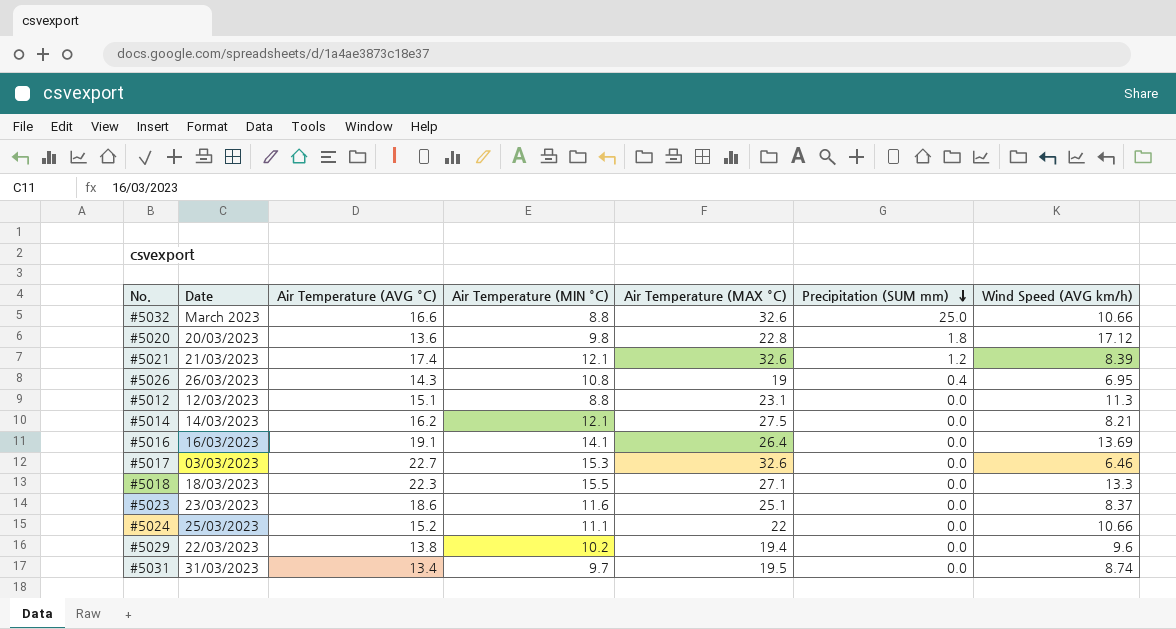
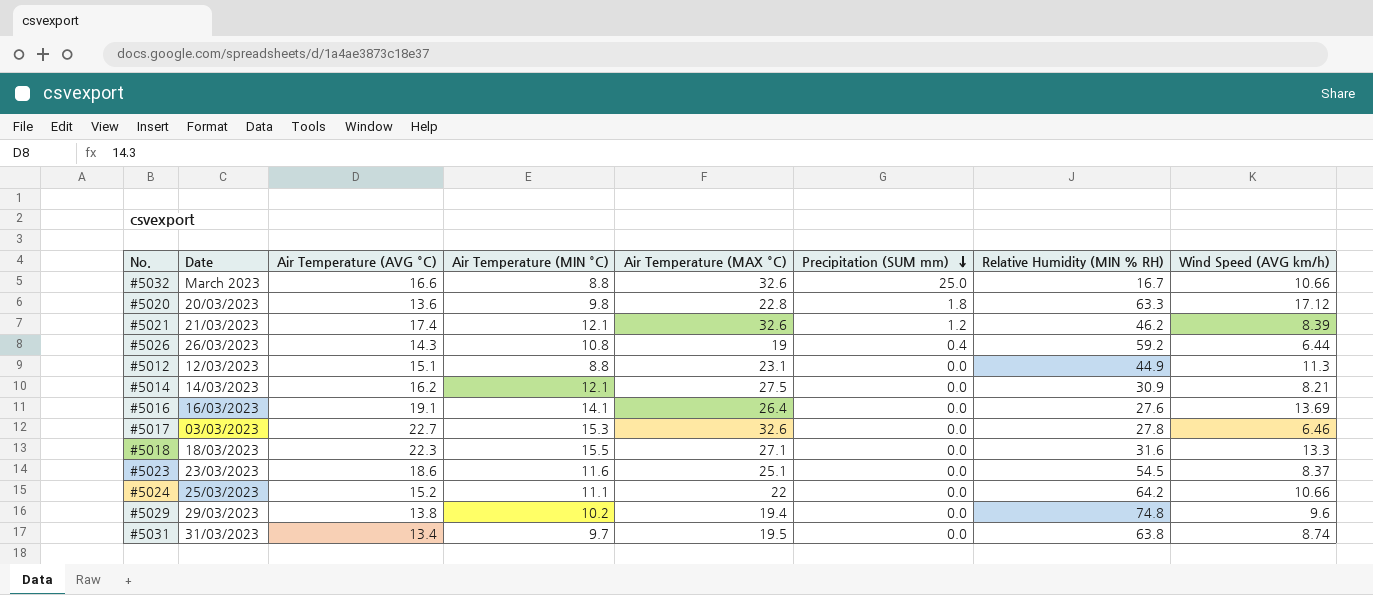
column Relative Humidity (MIN % RH) | position: none -> 7
#5026 | Wind Speed (AVG km/h): 6.95 -> 6.44
#5029 | Date: 22/03/2023 -> 29/03/2023

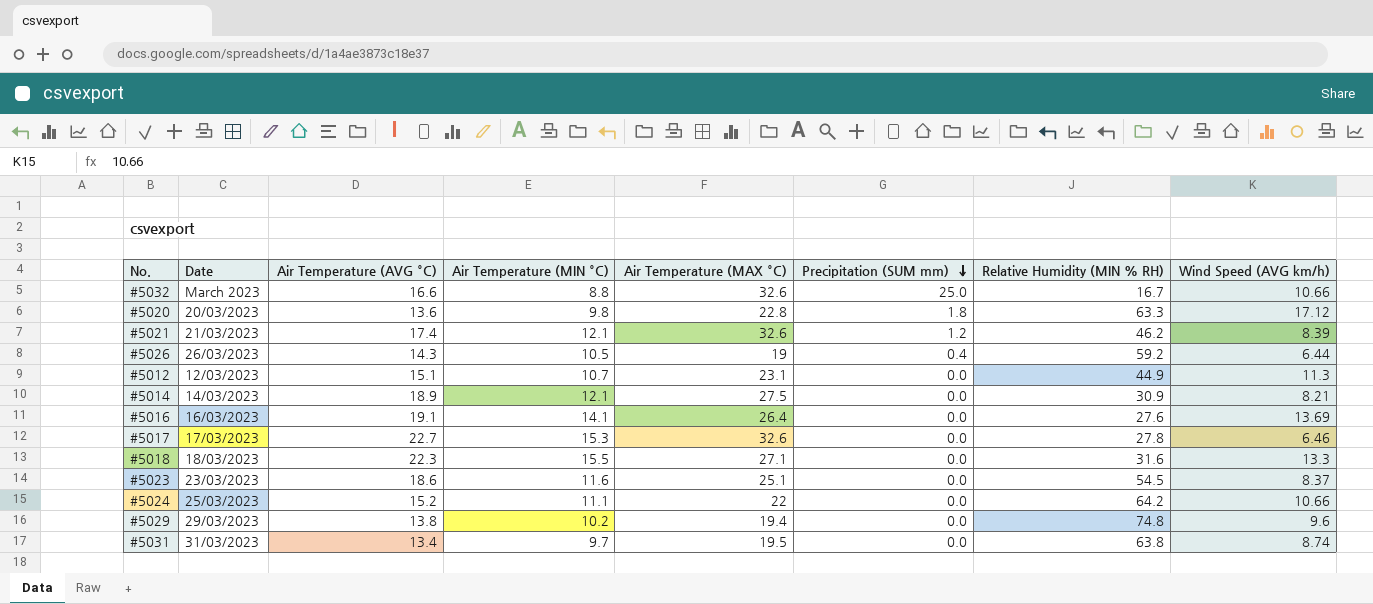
#5026 | Air Temperature (MIN °C): 10.8 -> 10.5
#5012 | Air Temperature (MIN °C): 8.8 -> 10.7
#5014 | Air Temperature (AVG °C): 16.2 -> 18.9
#5017 | Date: 03/03/2023 -> 17/03/2023

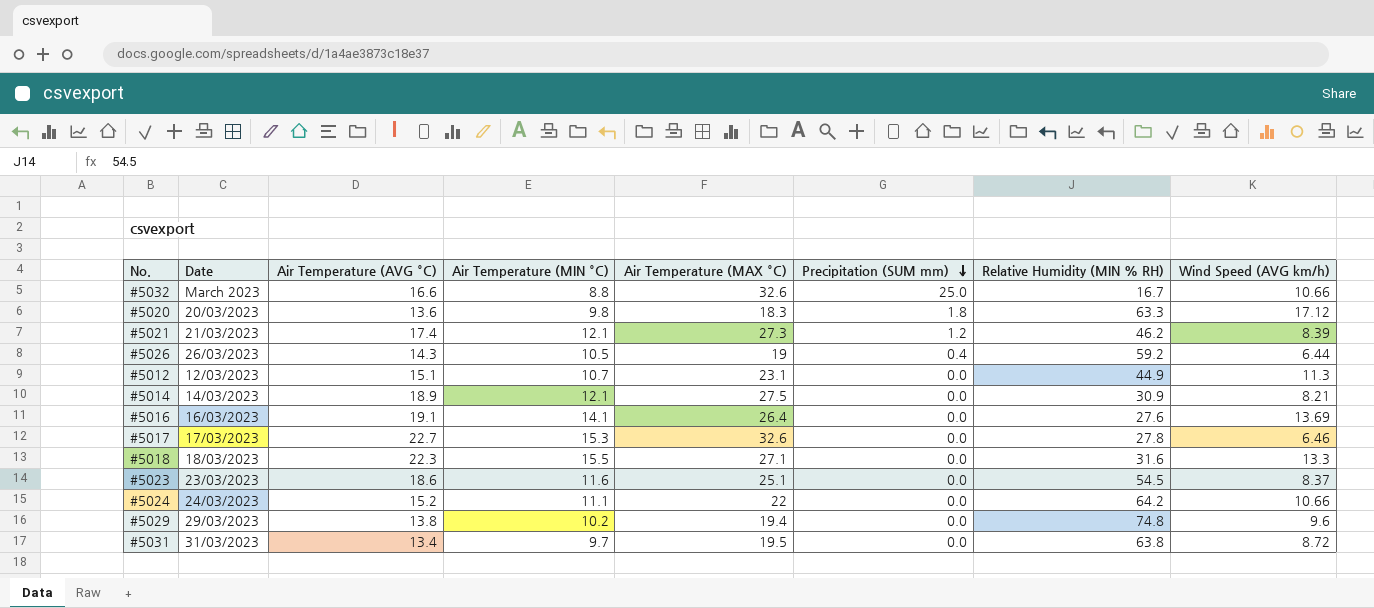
#5020 | Air Temperature (MAX °C): 22.8 -> 18.3
#5021 | Air Temperature (MAX °C): 32.6 -> 27.3
#5024 | Date: 25/03/2023 -> 24/03/2023
#5031 | Wind Speed (AVG km/h): 8.74 -> 8.72

